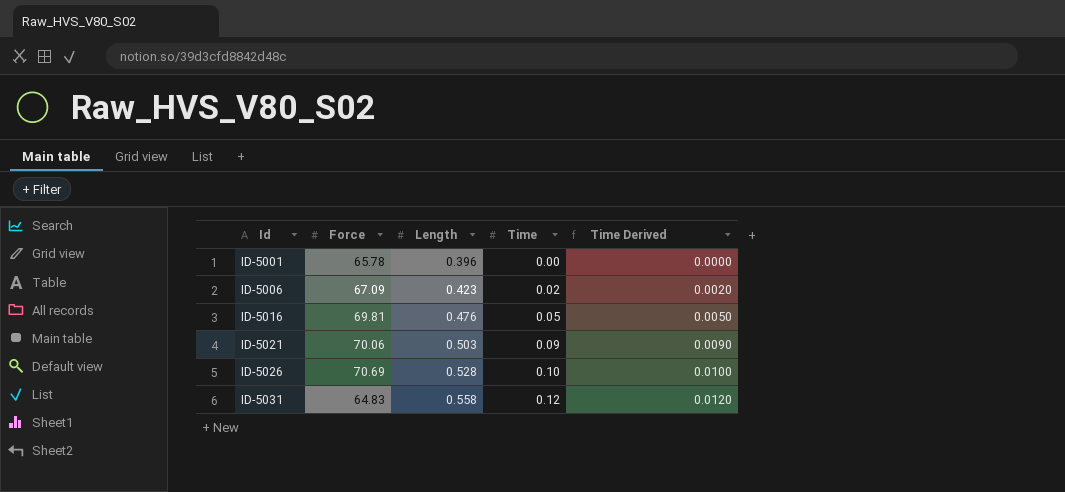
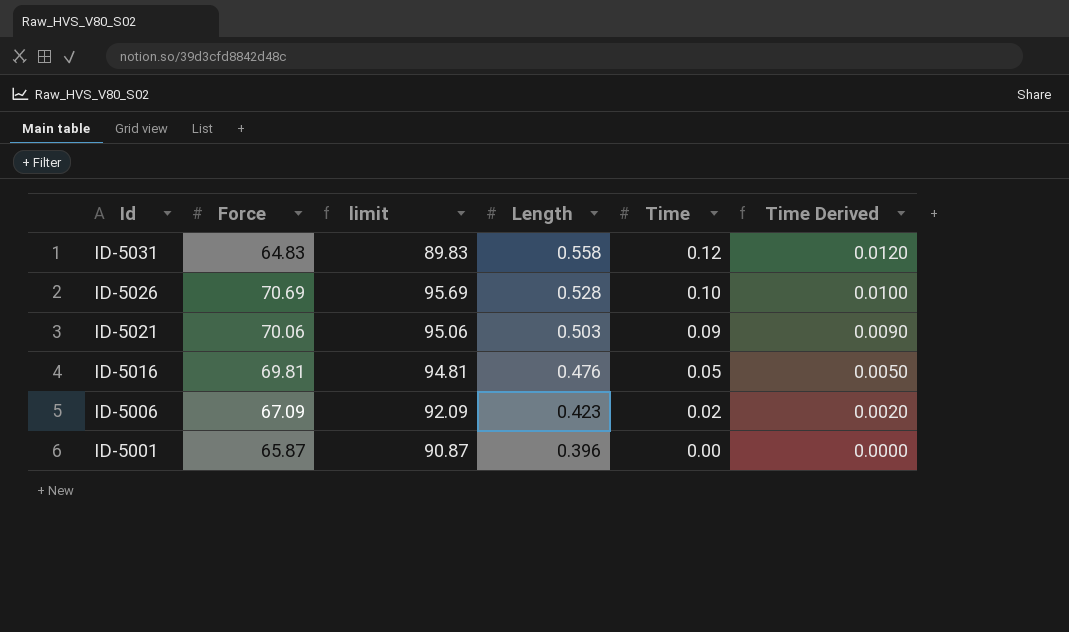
row order: Id ascending -> Id descending
column limit | formula: none -> [Force] + 25
ID-5001 | Force: 65.78 -> 65.87

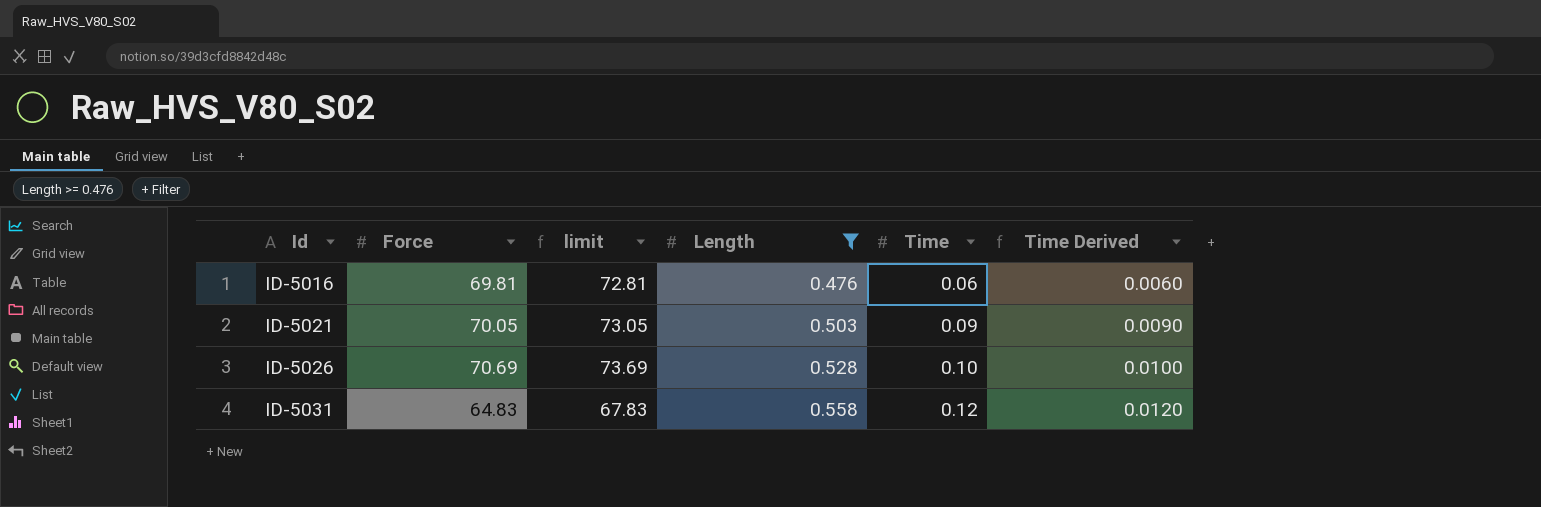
filter: none -> Length >= 0.476
row order: Id descending -> Id ascending
column limit | formula: [Force] + 25 -> [Force] + 3
ID-5016 | Time: 0.05 -> 0.06
ID-5016 | Time Derived: 0.0050 -> 0.0060
ID-5021 | Force: 70.06 -> 70.05

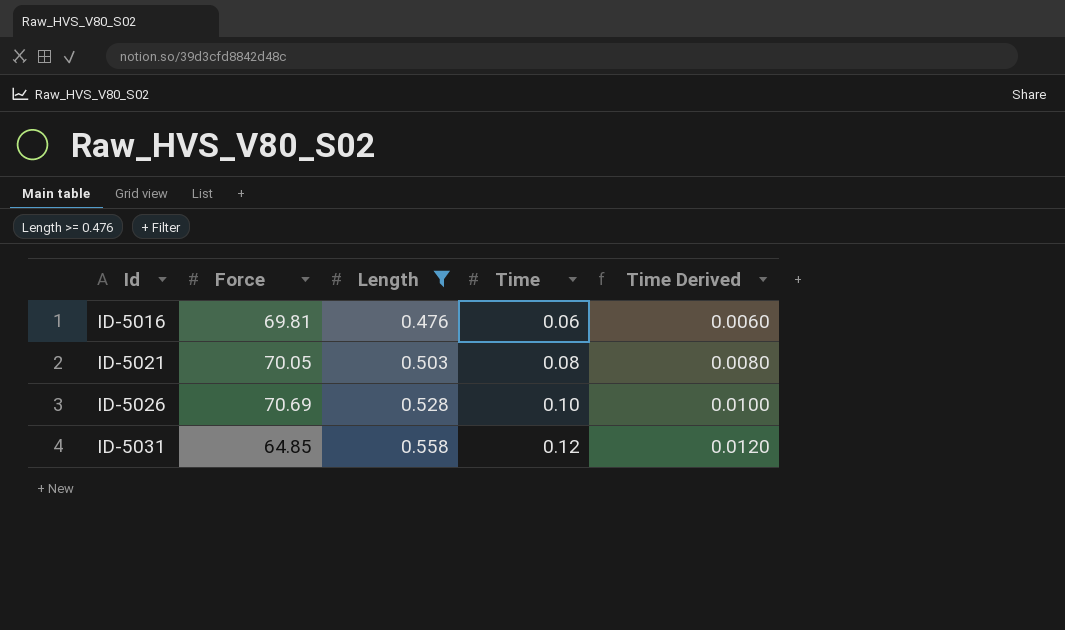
column limit | formula: [Force] + 3 -> none
ID-5021 | Time: 0.09 -> 0.08
ID-5021 | Time Derived: 0.0090 -> 0.0080
ID-5031 | Force: 64.83 -> 64.85

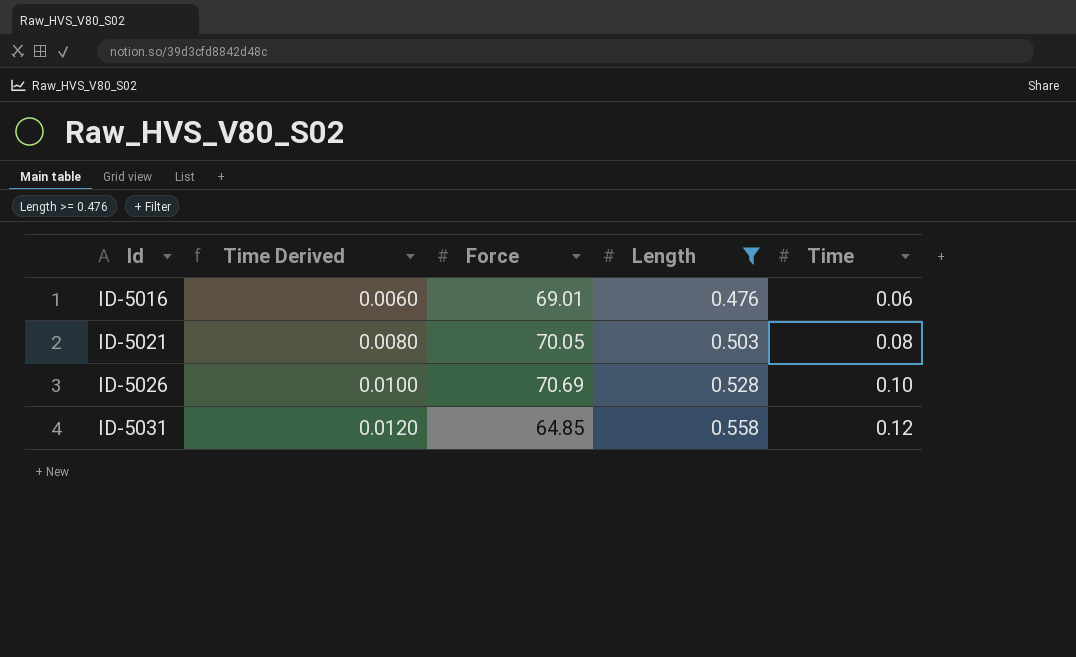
column Time Derived | position: 5 -> 2
ID-5016 | Force: 69.81 -> 69.01

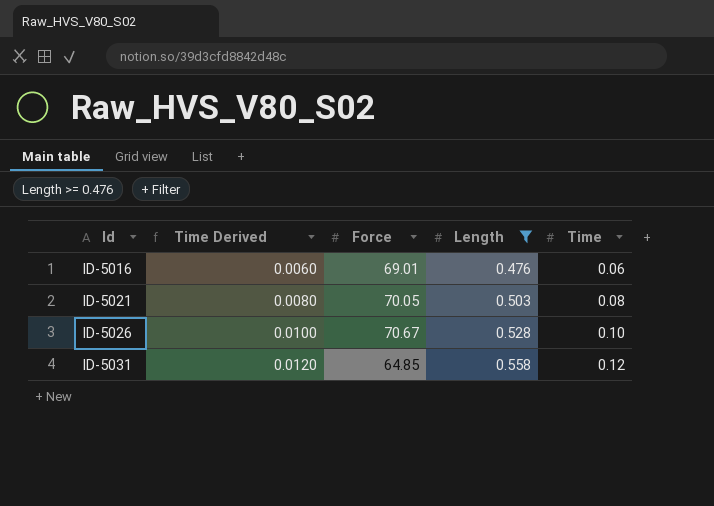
ID-5026 | Force: 70.69 -> 70.67

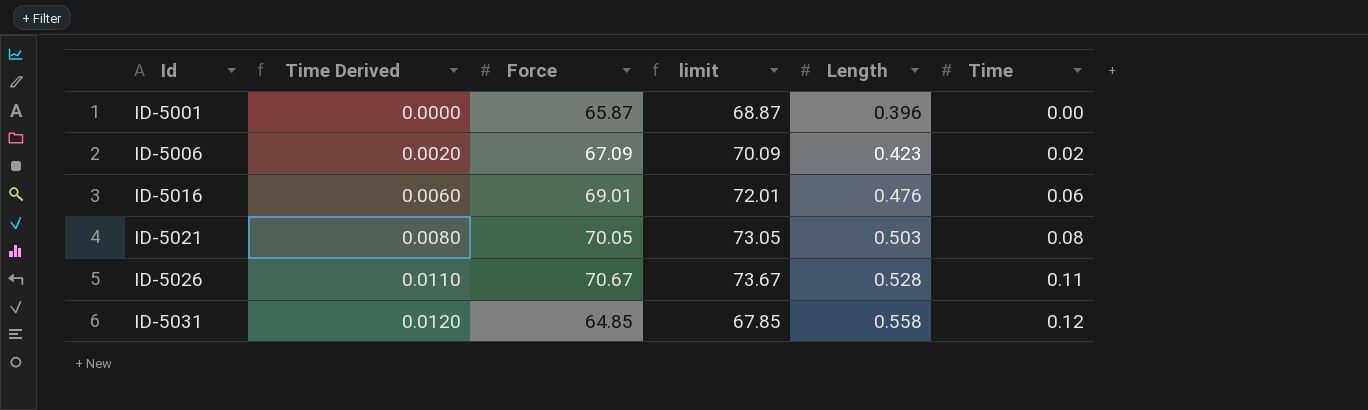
filter: Length >= 0.476 -> none
column limit | formula: none -> [Force] + 3
ID-5026 | Time Derived: 0.0100 -> 0.0110
ID-5026 | Time: 0.10 -> 0.11

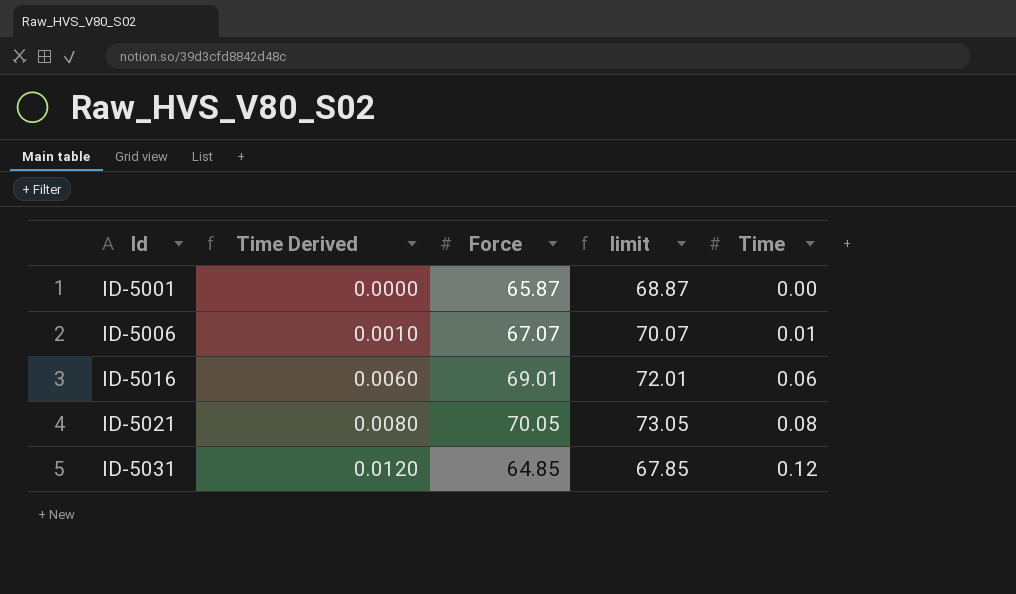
column Length | position: 5 -> none
row ID-5026: 0.0110 | 70.67 | 73.67 | 0.528 | 0.11 -> none
ID-5006 | Time Derived: 0.0020 -> 0.0010
ID-5006 | Force: 67.09 -> 67.07
ID-5006 | limit: 70.09 -> 70.07
ID-5006 | Time: 0.02 -> 0.01

